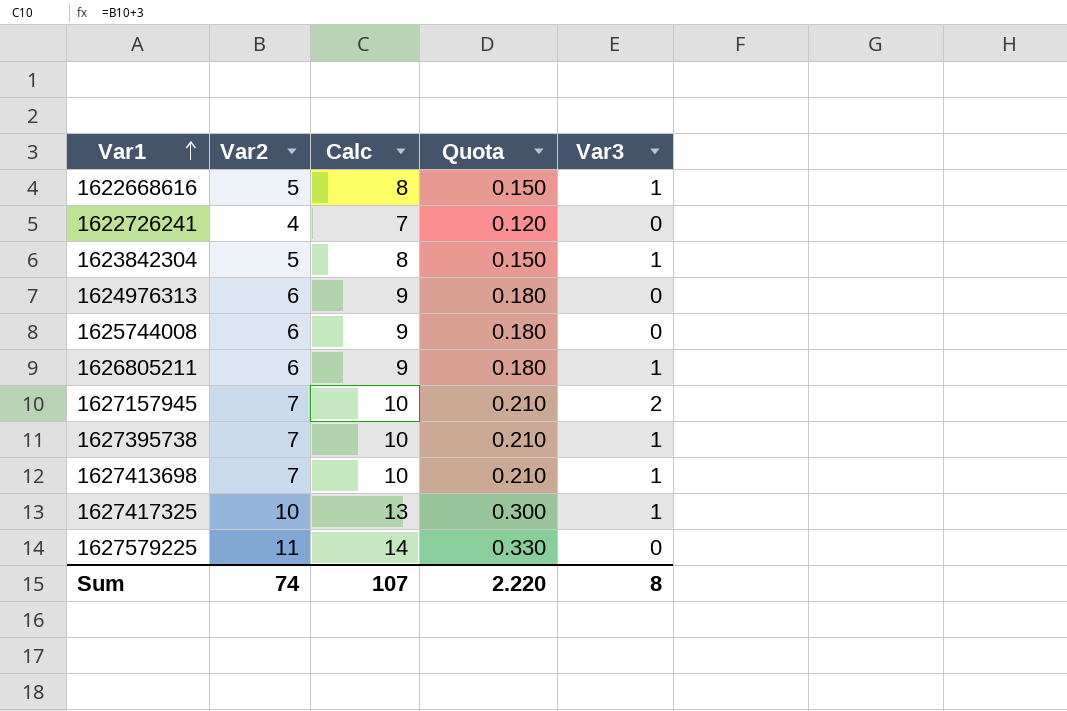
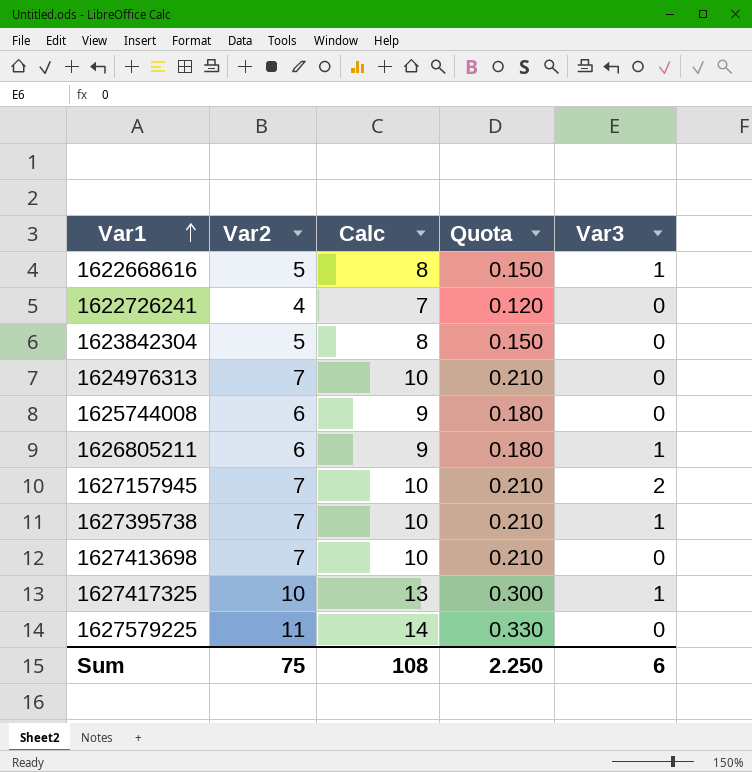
1623842304 | Var3: 1 -> 0
1624976313 | Var2: 6 -> 7
1624976313 | Calc: 9 -> 10
1624976313 | Quota: 0.180 -> 0.210
1627413698 | Var3: 1 -> 0
Sum | Var2: 74 -> 75
Sum | Calc: 107 -> 108
Sum | Quota: 2.220 -> 2.250
Sum | Var3: 8 -> 6

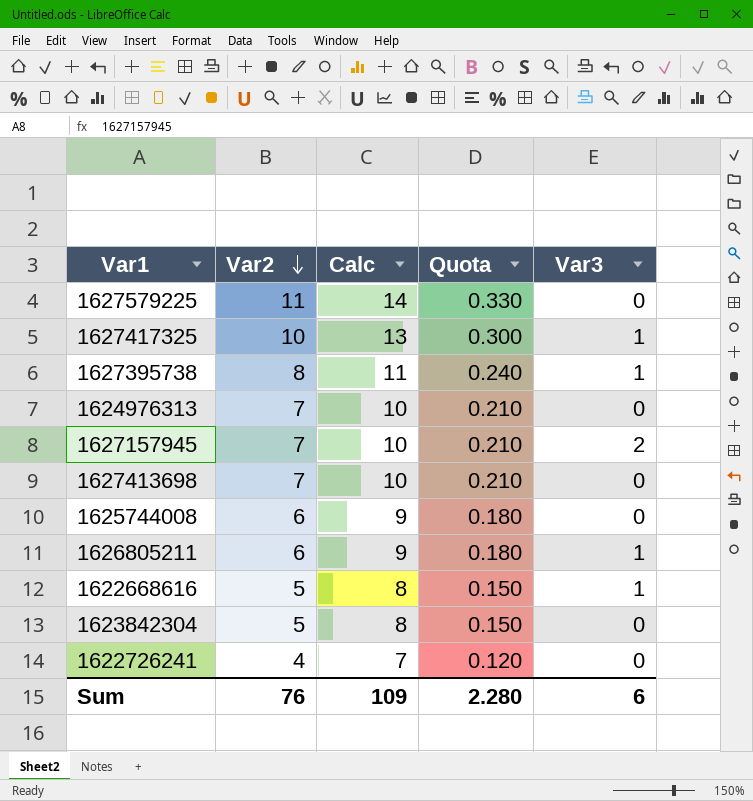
row order: Var1 ascending -> Var2 descending
1627395738 | Var2: 7 -> 8
1627395738 | Calc: 10 -> 11
1627395738 | Quota: 0.210 -> 0.240
Sum | Var2: 75 -> 76
Sum | Calc: 108 -> 109
Sum | Quota: 2.250 -> 2.280

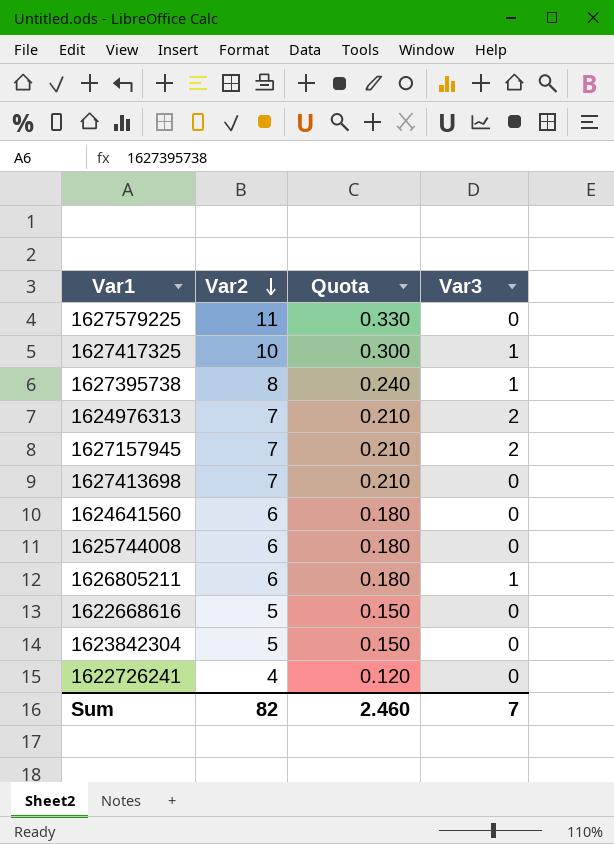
column Calc | formula: [Var2] + 3 -> none
1624976313 | Var3: 0 -> 2
row 1624641560: none -> 6 | 0.180 | 0
1622668616 | Var3: 1 -> 0
Sum | Var2: 76 -> 82
Sum | Quota: 2.280 -> 2.460
Sum | Var3: 6 -> 7

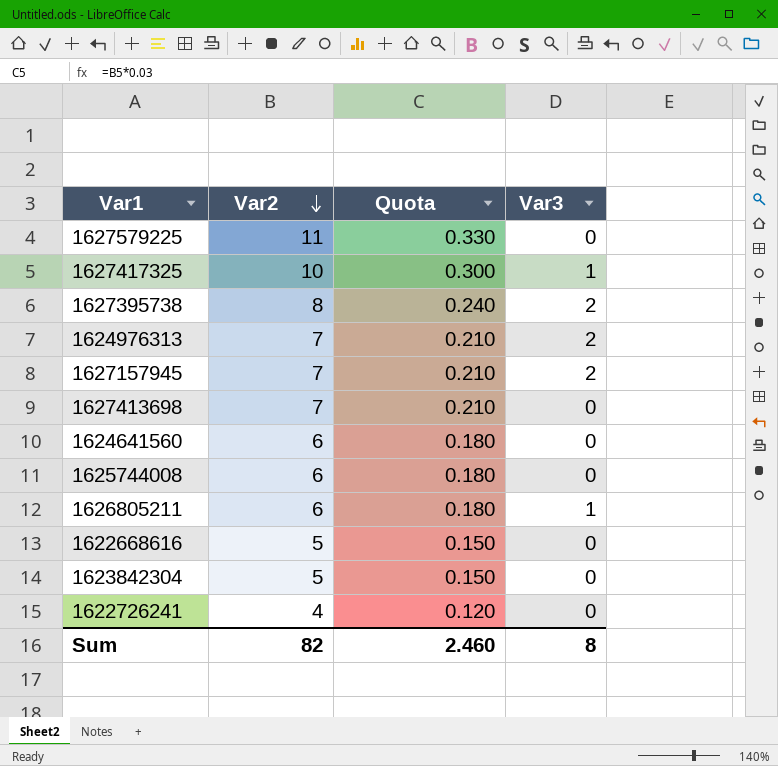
1627395738 | Var3: 1 -> 2
Sum | Var3: 7 -> 8

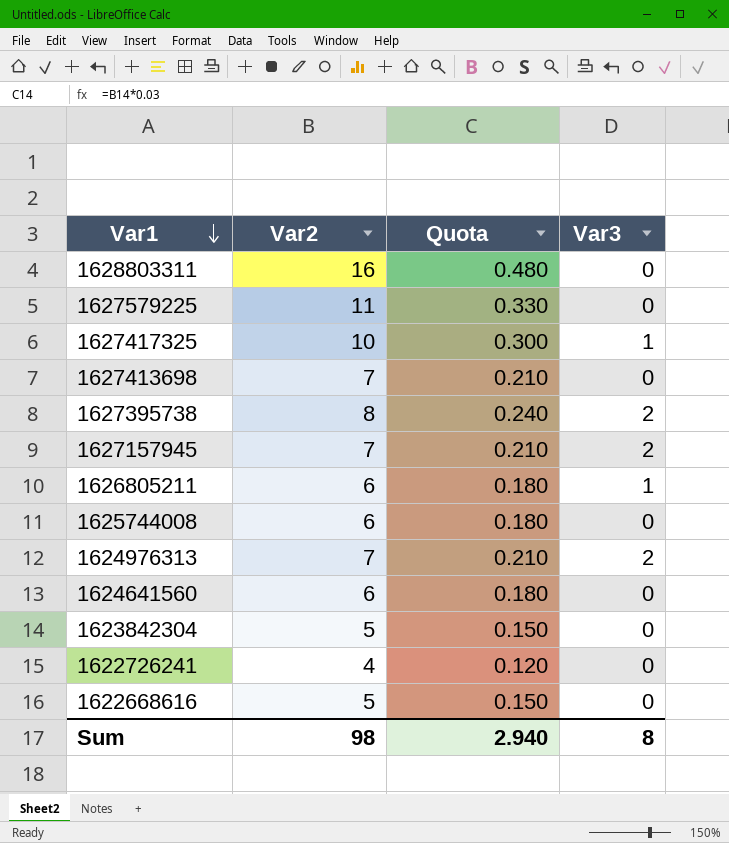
row order: Var2 descending -> Var1 descending
row 1628803311: none -> 16 | 0.480 | 0
Sum | Var2: 82 -> 98
Sum | Quota: 2.460 -> 2.940

